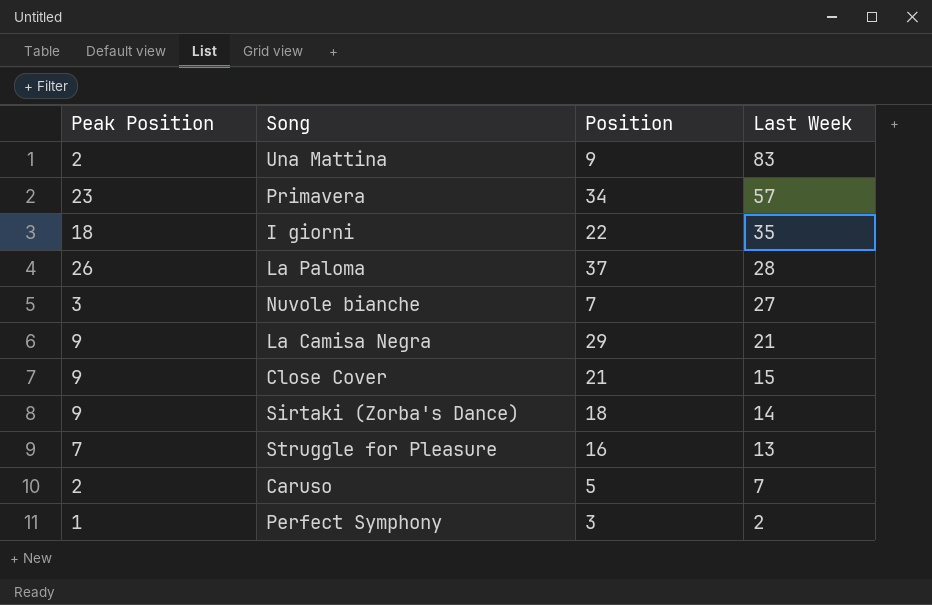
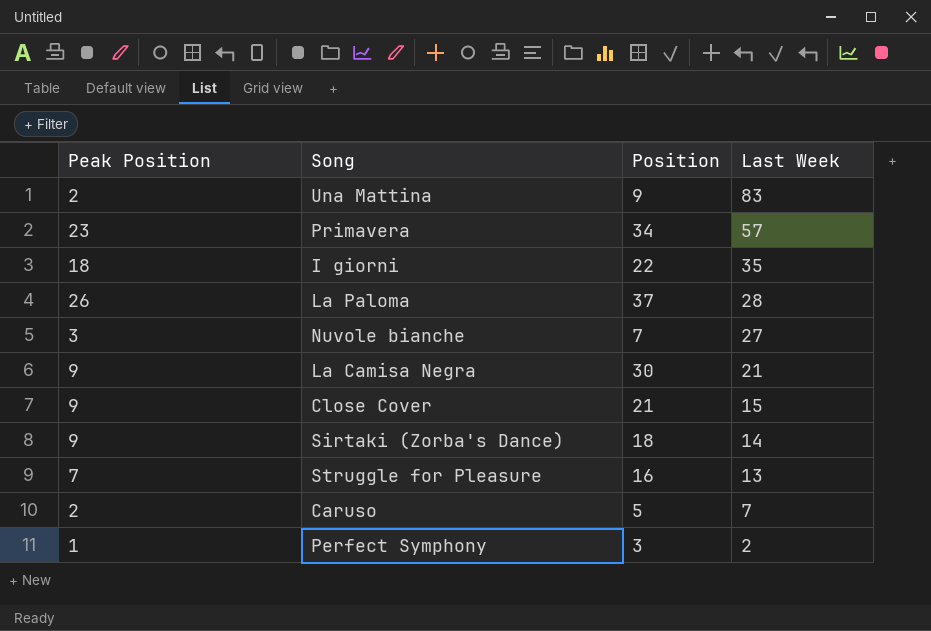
La Camisa Negra | Position: 29 -> 30

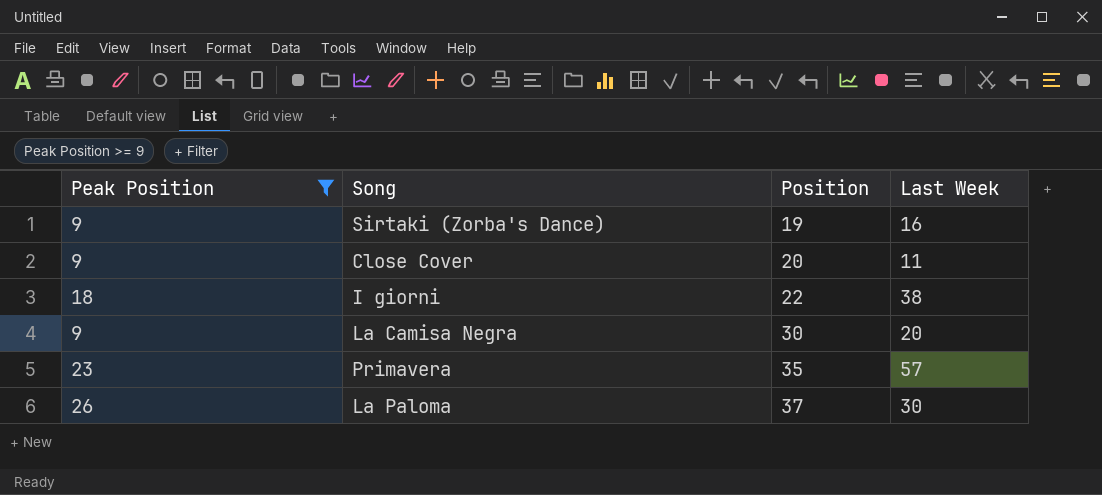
filter: none -> Peak Position >= 9
row order: Last Week descending -> Position ascending
Sirtaki (Zorba's Dance) | Position: 18 -> 19
Sirtaki (Zorba's Dance) | Last Week: 14 -> 16
Close Cover | Position: 21 -> 20
Close Cover | Last Week: 15 -> 11
I giorni | Last Week: 35 -> 38
La Camisa Negra | Last Week: 21 -> 20
Primavera | Position: 34 -> 35
La Paloma | Last Week: 28 -> 30

